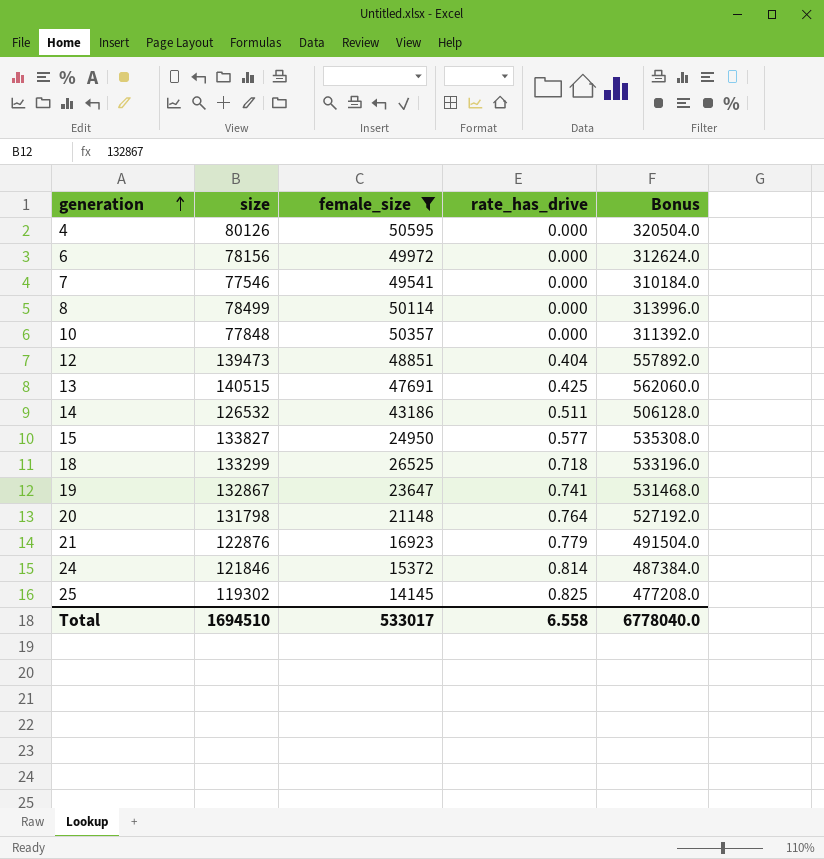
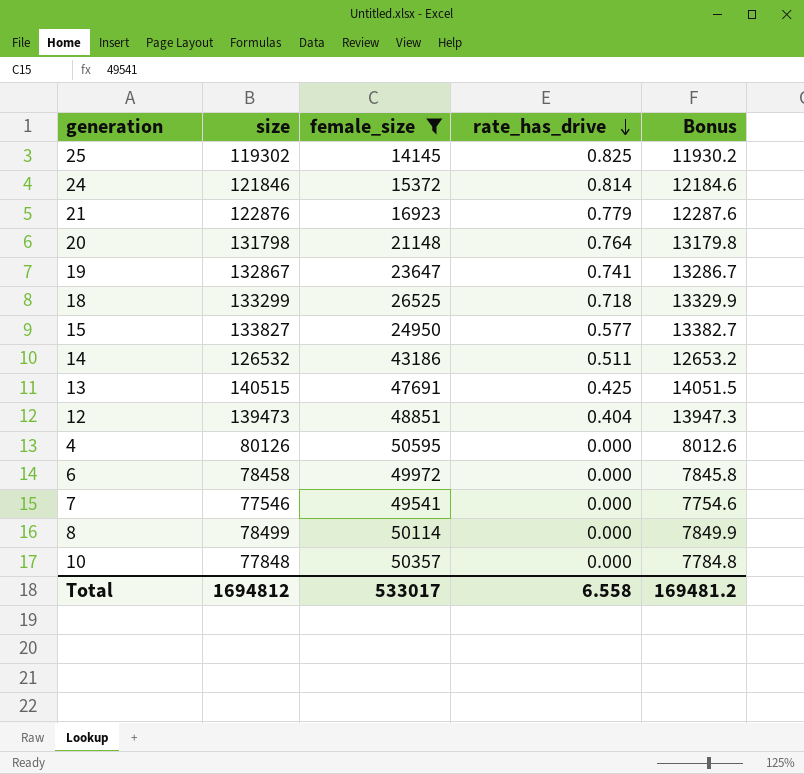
row order: generation ascending -> rate_has_drive descending
column Bonus | formula: [size] * 4 -> [size] * 0.1
6 | size: 78156 -> 78458
Total | size: 1694510 -> 1694812
Total | Bonus: 6778040.0 -> 169481.2

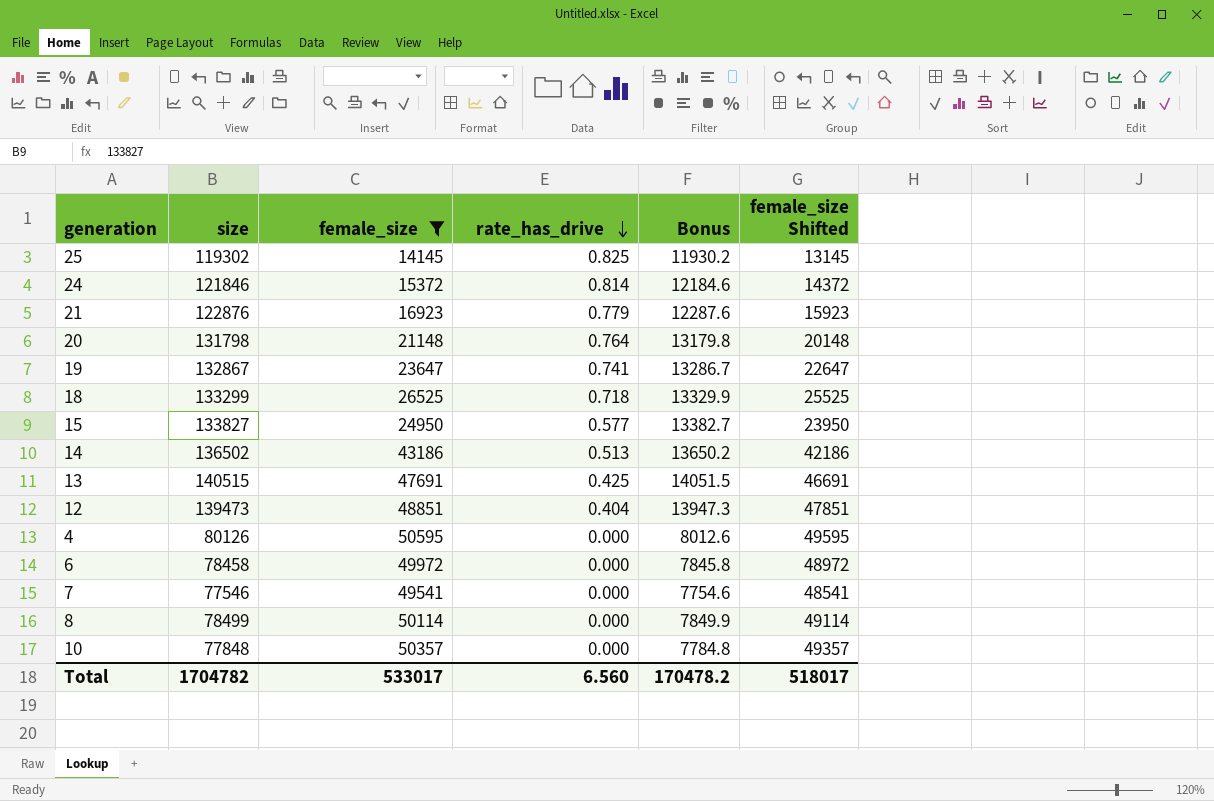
column female_size Shifted | formula: none -> [female_size] - 1000
14 | size: 126532 -> 136502
14 | rate_has_drive: 0.511 -> 0.513
14 | Bonus: 12653.2 -> 13650.2
Total | size: 1694812 -> 1704782
Total | rate_has_drive: 6.558 -> 6.560
Total | Bonus: 169481.2 -> 170478.2

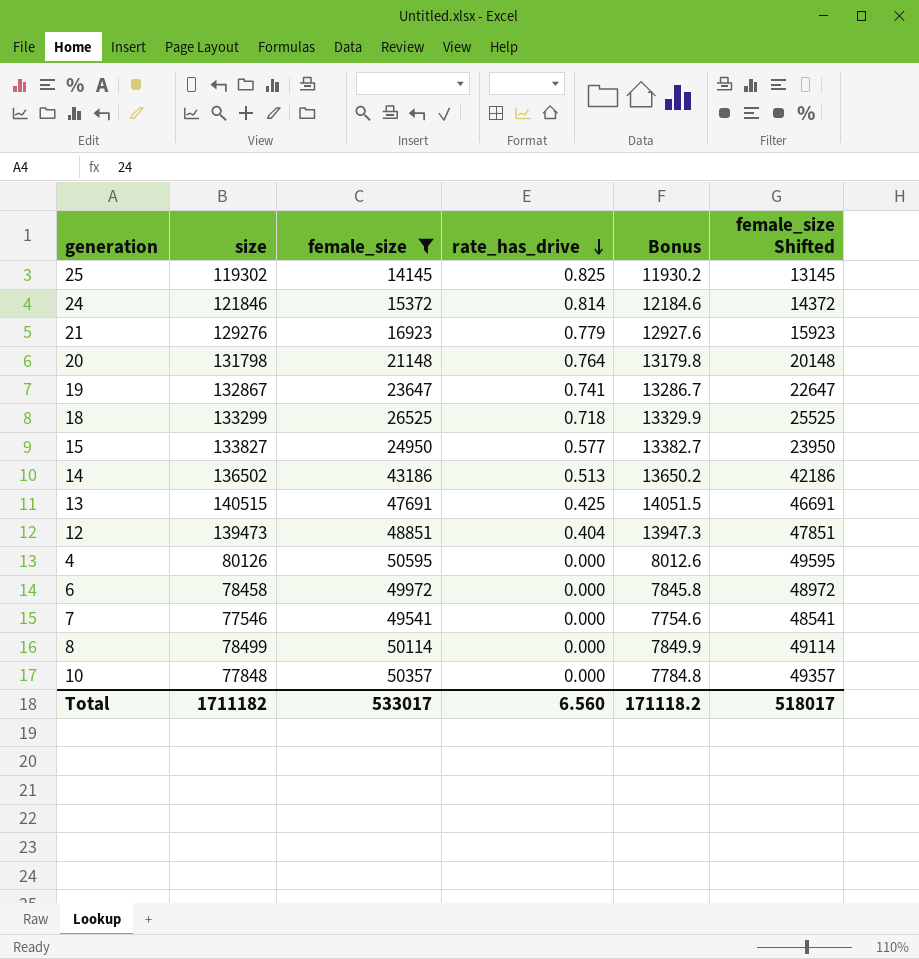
21 | size: 122876 -> 129276
21 | Bonus: 12287.6 -> 12927.6
Total | size: 1704782 -> 1711182
Total | Bonus: 170478.2 -> 171118.2

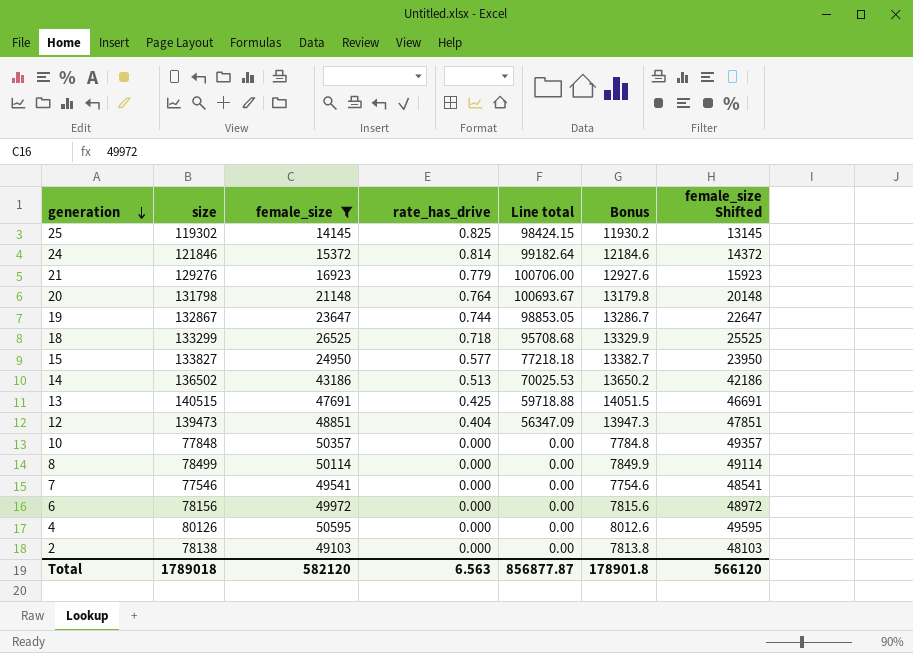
row order: rate_has_drive descending -> generation descending
column Line total | formula: none -> [size] * [rate_has_drive]
19 | rate_has_drive: 0.741 -> 0.744
6 | size: 78458 -> 78156
6 | Bonus: 7845.8 -> 7815.6
row 2: none -> 78138 | 49103 | 0.000 | 0.00 | 7813.8 | 48103
Total | size: 1711182 -> 1789018
Total | female_size: 533017 -> 582120
Total | rate_has_drive: 6.560 -> 6.563
Total | Bonus: 171118.2 -> 178901.8
Total | female_size Shifted: 518017 -> 566120

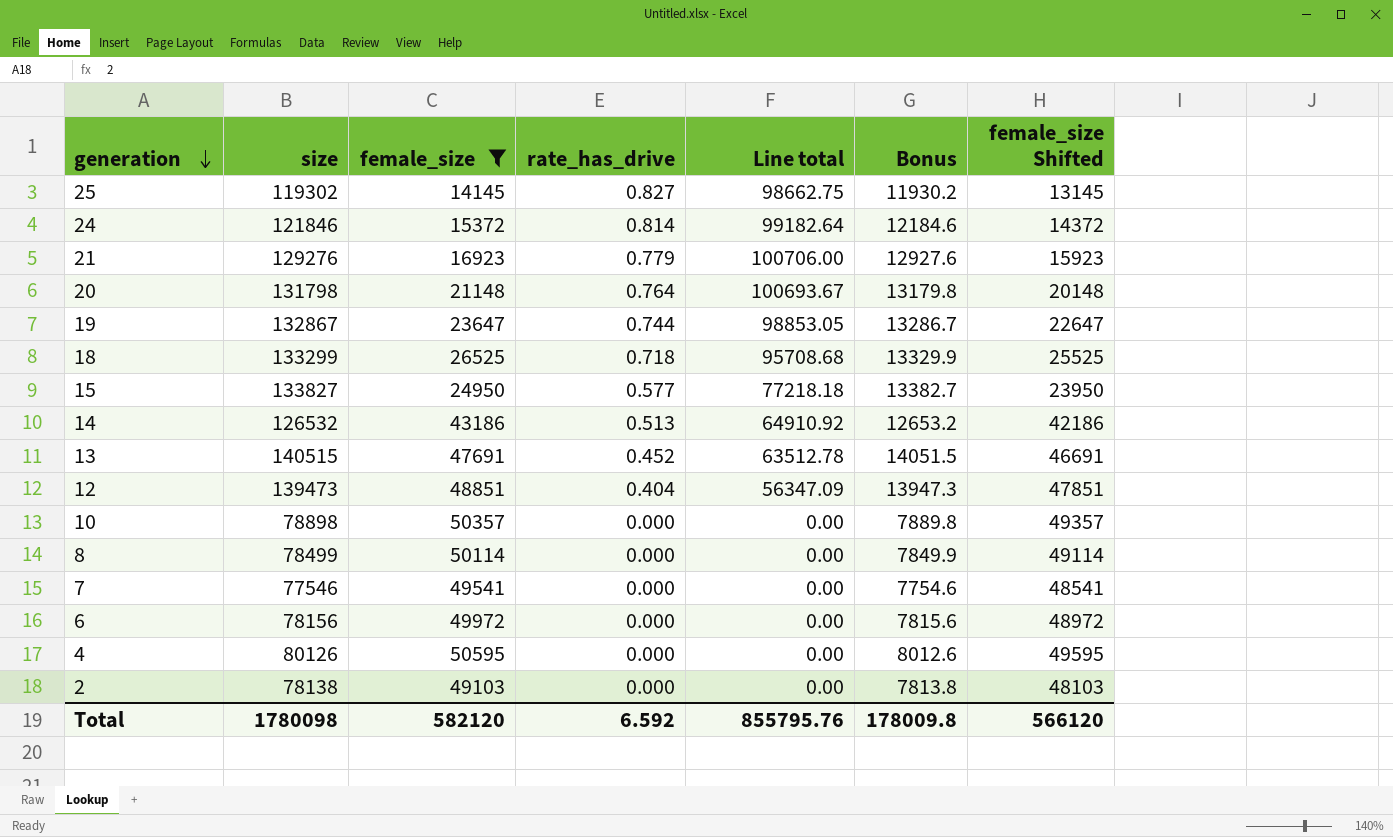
25 | rate_has_drive: 0.825 -> 0.827
25 | Line total: 98424.15 -> 98662.75
14 | size: 136502 -> 126532
14 | Line total: 70025.53 -> 64910.92
14 | Bonus: 13650.2 -> 12653.2
13 | rate_has_drive: 0.425 -> 0.452
13 | Line total: 59718.88 -> 63512.78
10 | size: 77848 -> 78898
10 | Bonus: 7784.8 -> 7889.8
Total | size: 1789018 -> 1780098
Total | rate_has_drive: 6.563 -> 6.592
Total | Line total: 856877.87 -> 855795.76
Total | Bonus: 178901.8 -> 178009.8

